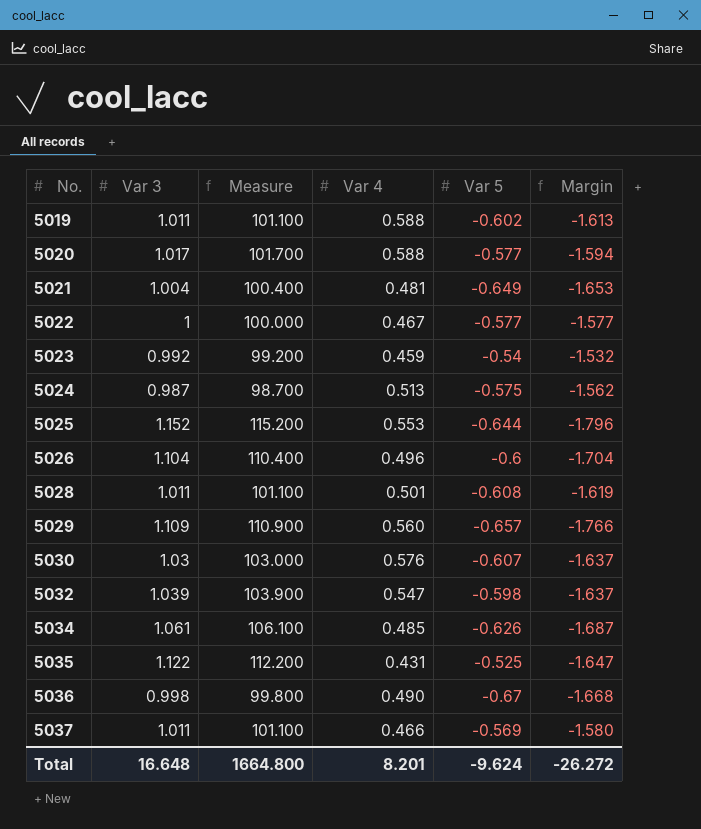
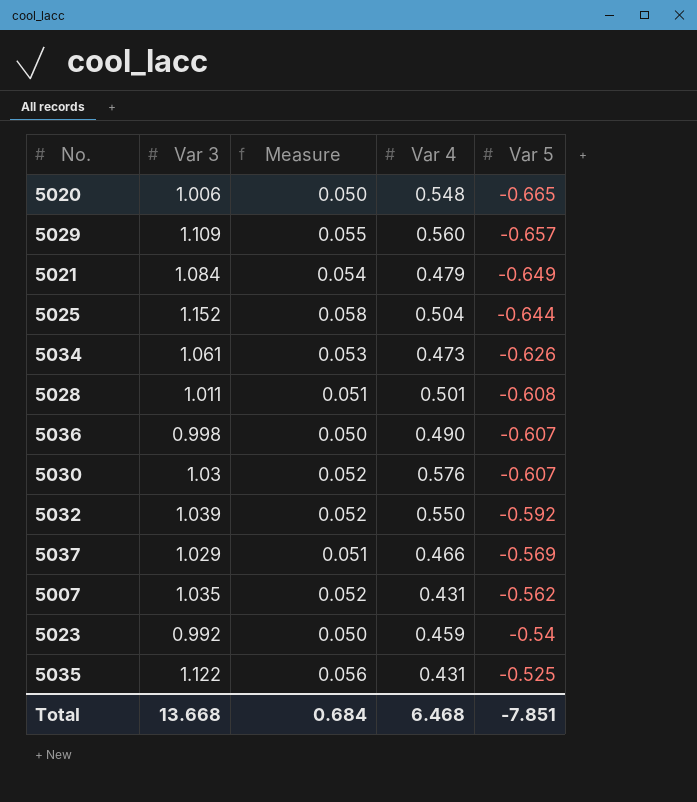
row order: No. ascending -> Var 5 ascending
column Margin | formula: [Var 5] - [Var 3] -> none
column Measure | formula: [Var 3] * 100 -> [Var 3] * 0.05
row 5019: 1.011 | 101.100 | 0.588 | -0.602 | -1.613 -> none
row 5022: 1 | 100.000 | 0.467 | -0.577 | -1.577 -> none
row 5024: 0.987 | 98.700 | 0.513 | -0.575 | -1.562 -> none
row 5026: 1.104 | 110.400 | 0.496 | -0.6 | -1.704 -> none
5020 | Var 3: 1.017 -> 1.006
5020 | Var 4: 0.588 -> 0.548
5020 | Var 5: -0.577 -> -0.665
5021 | Var 3: 1.004 -> 1.084
5021 | Var 4: 0.481 -> 0.479
5025 | Var 4: 0.553 -> 0.504
5034 | Var 4: 0.485 -> 0.473
5036 | Var 5: -0.67 -> -0.607
5032 | Var 4: 0.547 -> 0.550
5032 | Var 5: -0.598 -> -0.592
5037 | Var 3: 1.011 -> 1.029
row 5007: none -> 1.035 | 0.052 | 0.431 | -0.562
Total | Var 3: 16.648 -> 13.668
Total | Measure: 1664.800 -> 0.684
Total | Var 4: 8.201 -> 6.468
Total | Var 5: -9.624 -> -7.851

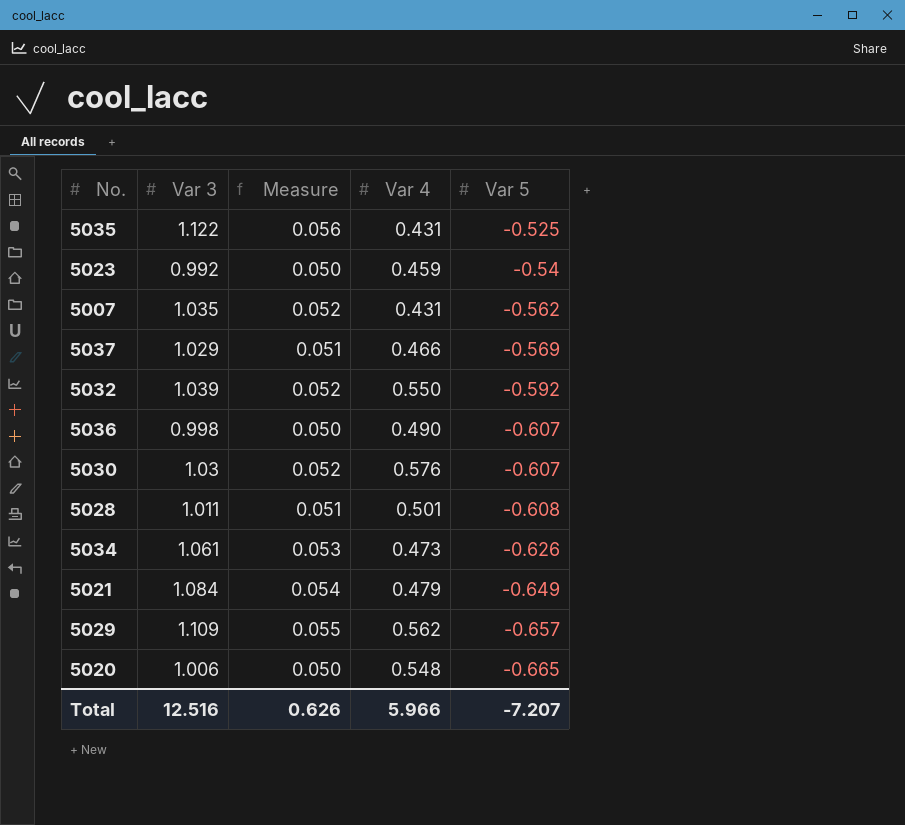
row order: Var 5 ascending -> Var 5 descending
row 5025: 1.152 | 0.058 | 0.504 | -0.644 -> none
5029 | Var 4: 0.560 -> 0.562
Total | Var 3: 13.668 -> 12.516
Total | Measure: 0.684 -> 0.626
Total | Var 4: 6.468 -> 5.966
Total | Var 5: -7.851 -> -7.207

